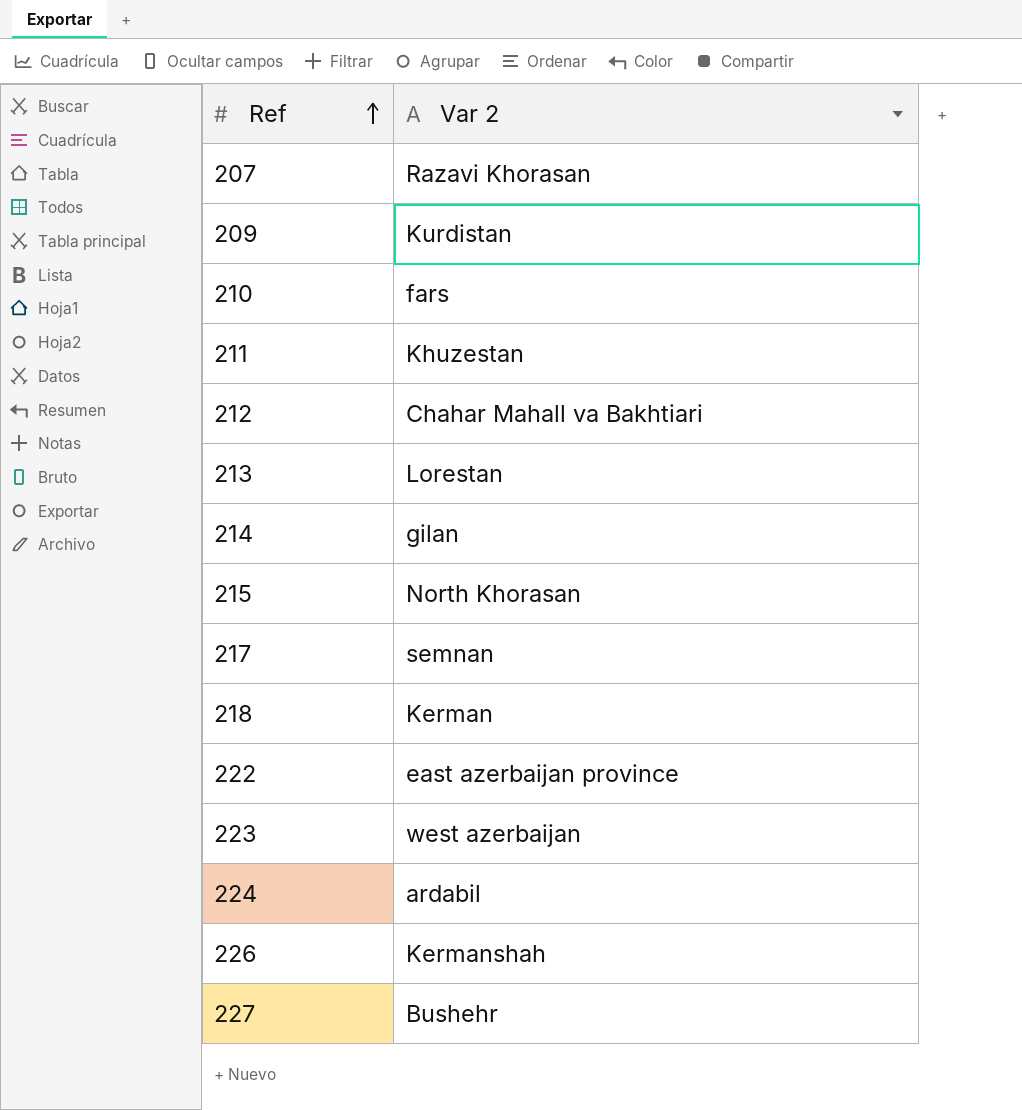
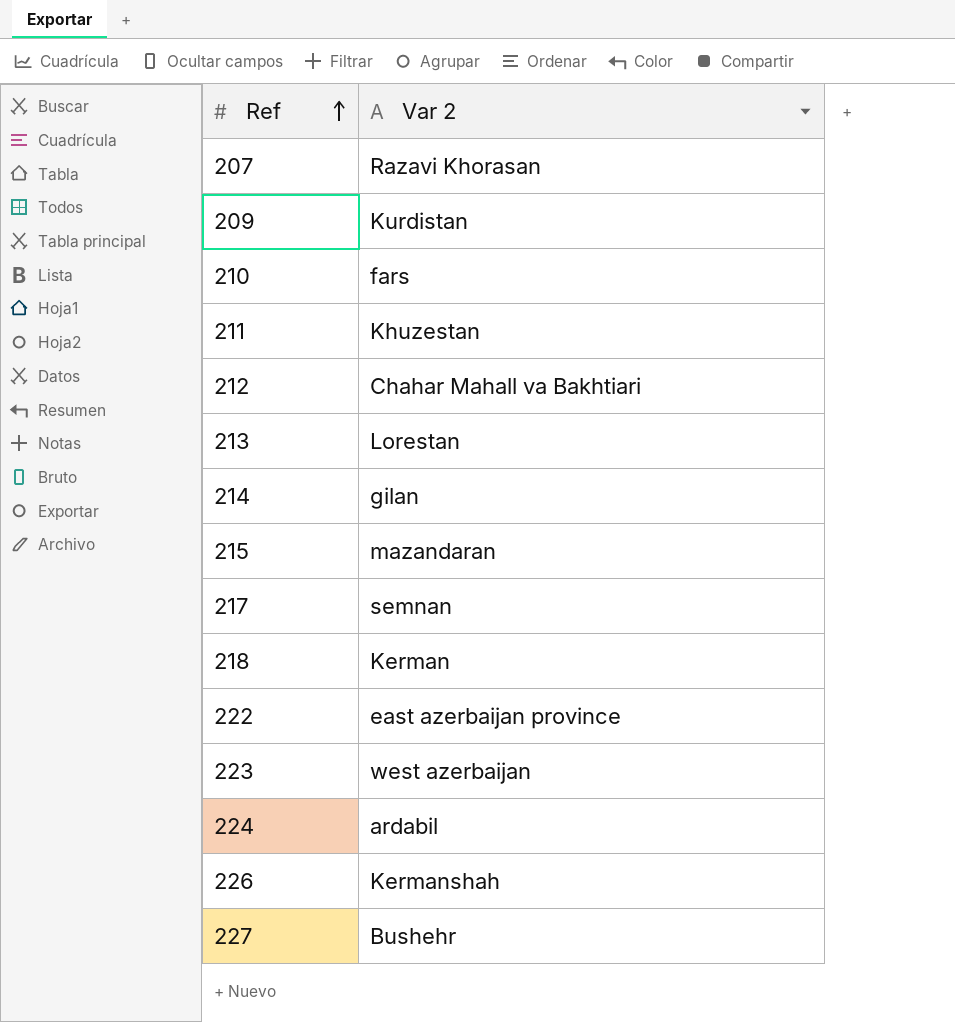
215 | Var 2: North Khorasan -> mazandaran

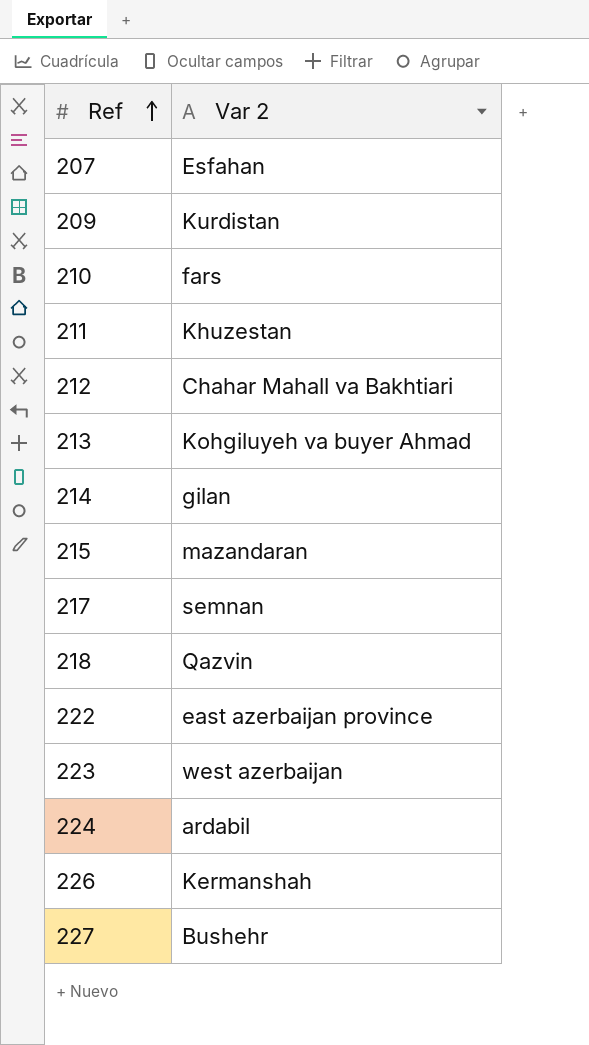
207 | Var 2: Razavi Khorasan -> Esfahan
213 | Var 2: Lorestan -> Kohgiluyeh va buyer Ahmad
218 | Var 2: Kerman -> Qazvin

